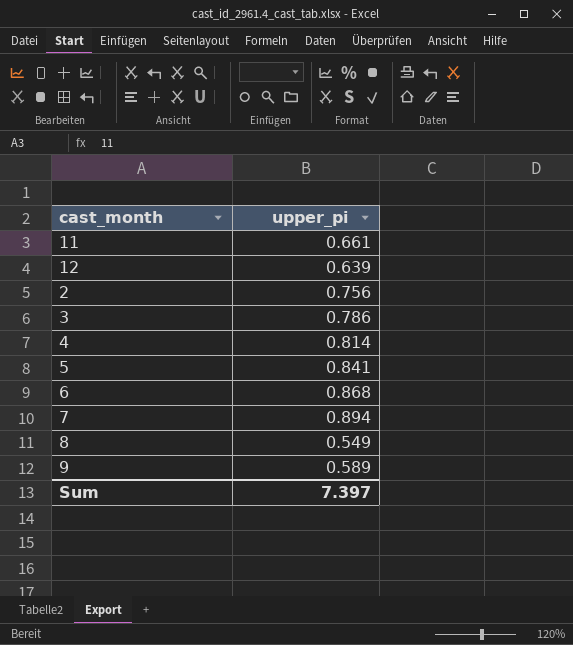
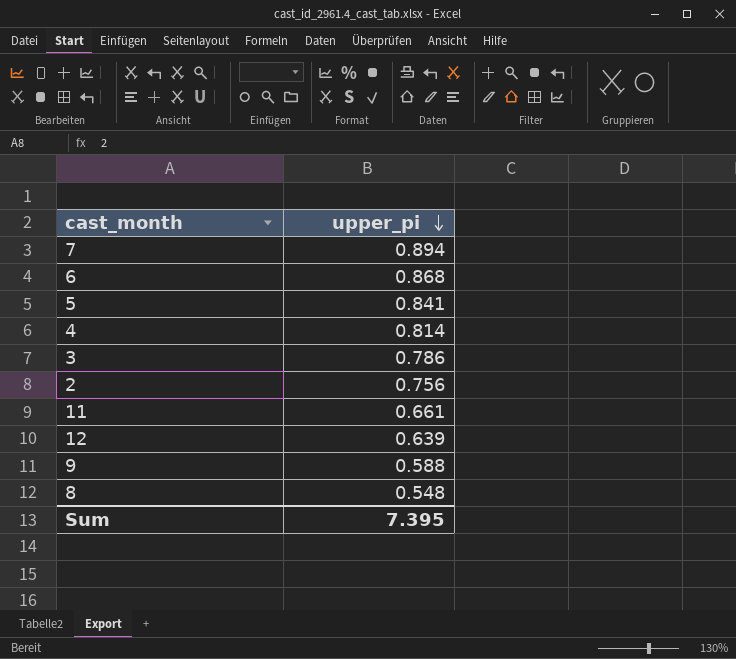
row order: none -> upper_pi descending
9 | upper_pi: 0.589 -> 0.588
8 | upper_pi: 0.549 -> 0.548
Sum | upper_pi: 7.397 -> 7.395

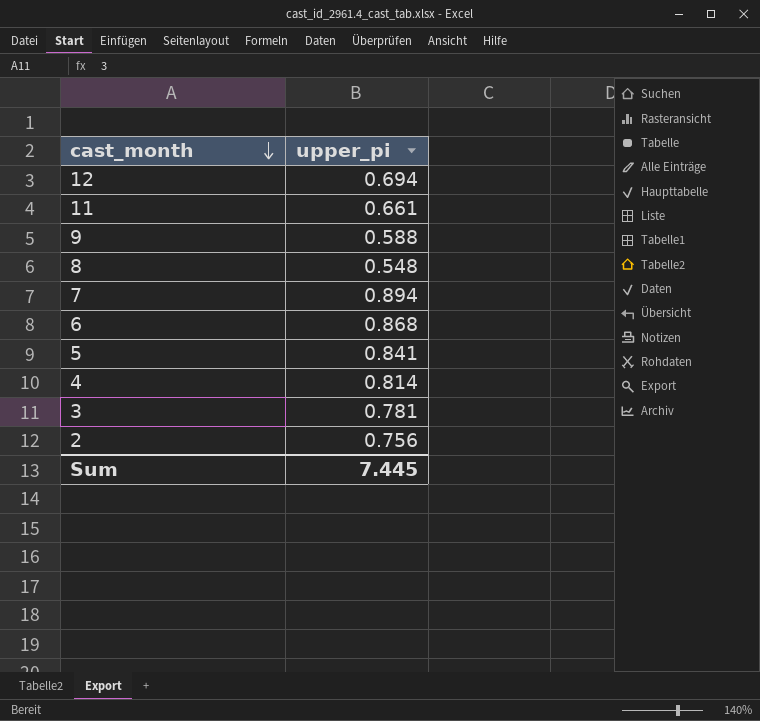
row order: upper_pi descending -> cast_month descending
12 | upper_pi: 0.639 -> 0.694
3 | upper_pi: 0.786 -> 0.781
Sum | upper_pi: 7.395 -> 7.445

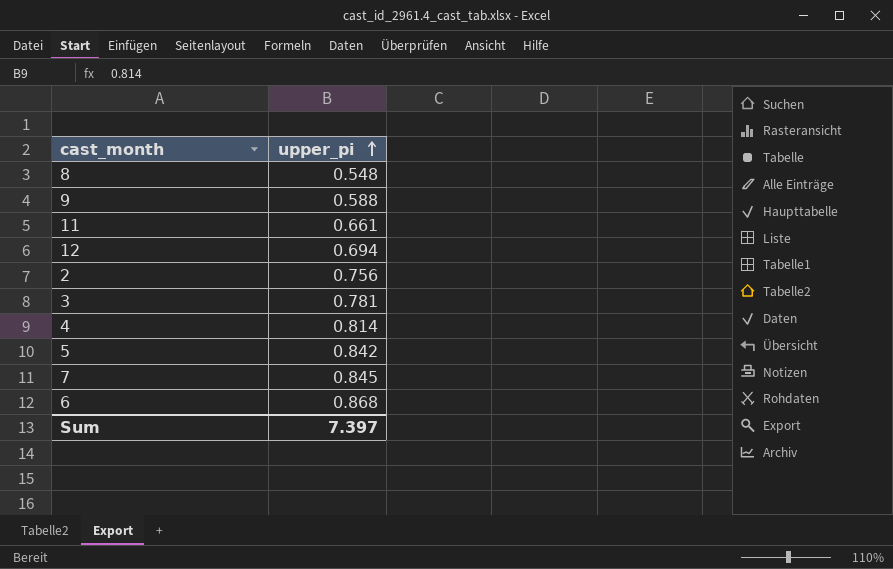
row order: cast_month descending -> upper_pi ascending
5 | upper_pi: 0.841 -> 0.842
7 | upper_pi: 0.894 -> 0.845
Sum | upper_pi: 7.445 -> 7.397

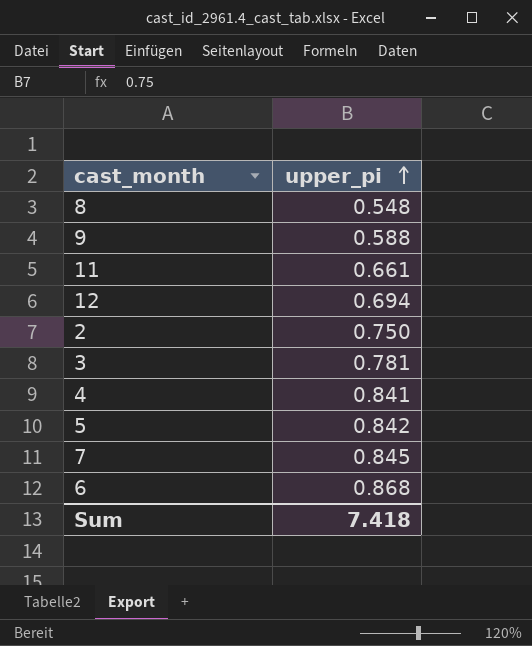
2 | upper_pi: 0.756 -> 0.750
4 | upper_pi: 0.814 -> 0.841
Sum | upper_pi: 7.397 -> 7.418

